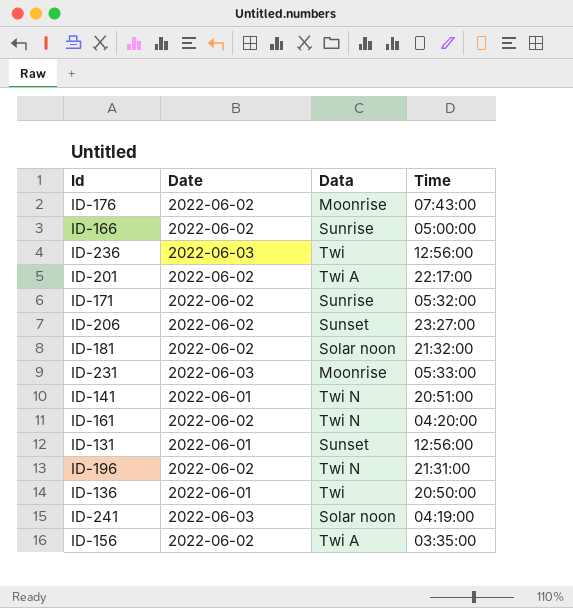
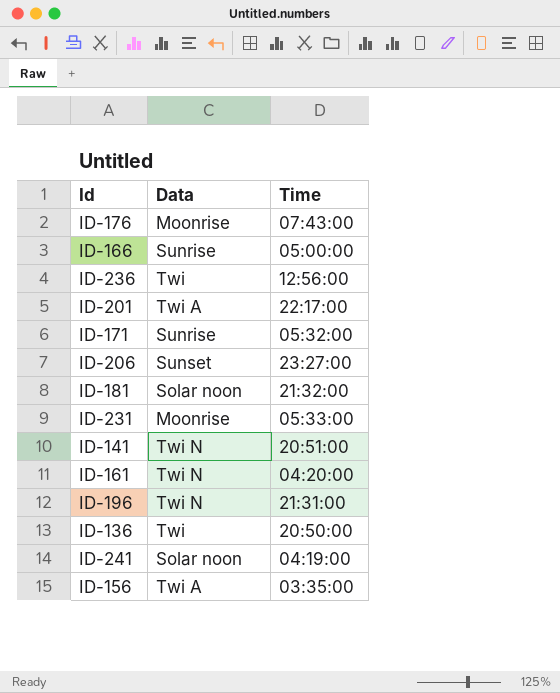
column Date | position: 2 -> none
row ID-131: 2022-06-01 | Sunset | 12:56:00 -> none

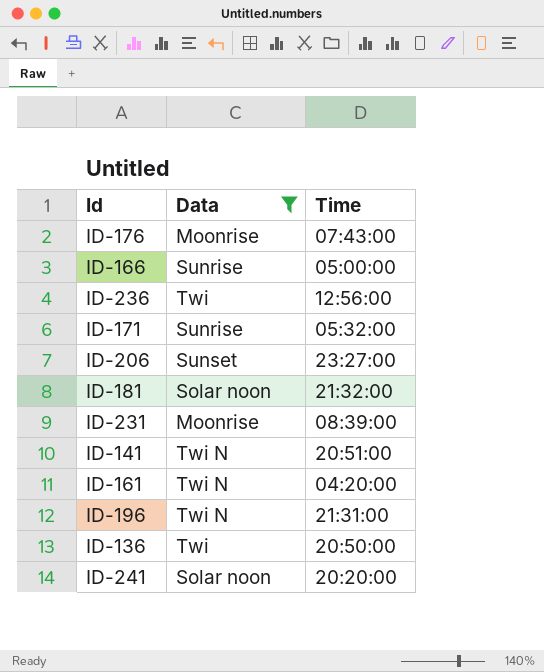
filter: none -> Data != Twi A
ID-231 | Time: 05:33:00 -> 08:39:00
ID-241 | Time: 04:19:00 -> 20:20:00

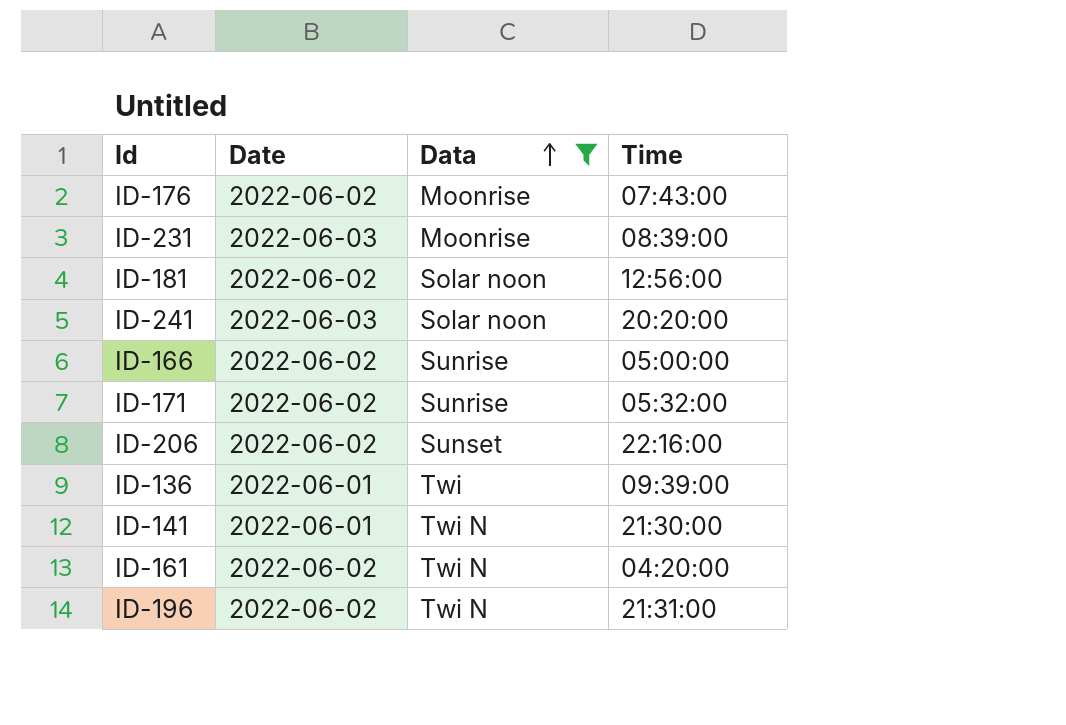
row order: none -> Data ascending
column Date | position: none -> 2
row ID-236: Twi | 12:56:00 -> none
ID-181 | Time: 21:32:00 -> 12:56:00
ID-206 | Time: 23:27:00 -> 22:16:00
ID-136 | Time: 20:50:00 -> 09:39:00
ID-141 | Time: 20:51:00 -> 21:30:00

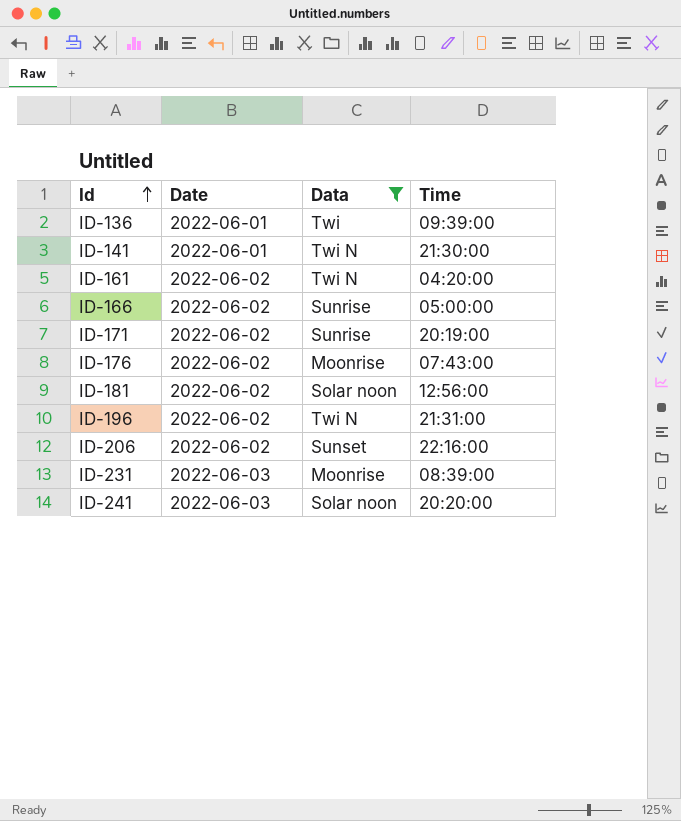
row order: Data ascending -> Id ascending
ID-171 | Time: 05:32:00 -> 20:19:00

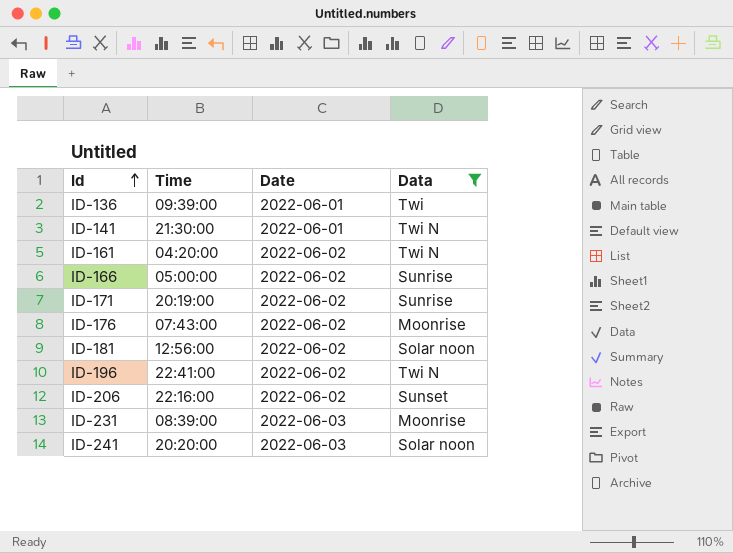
column Time | position: 4 -> 2
ID-196 | Time: 21:31:00 -> 22:41:00

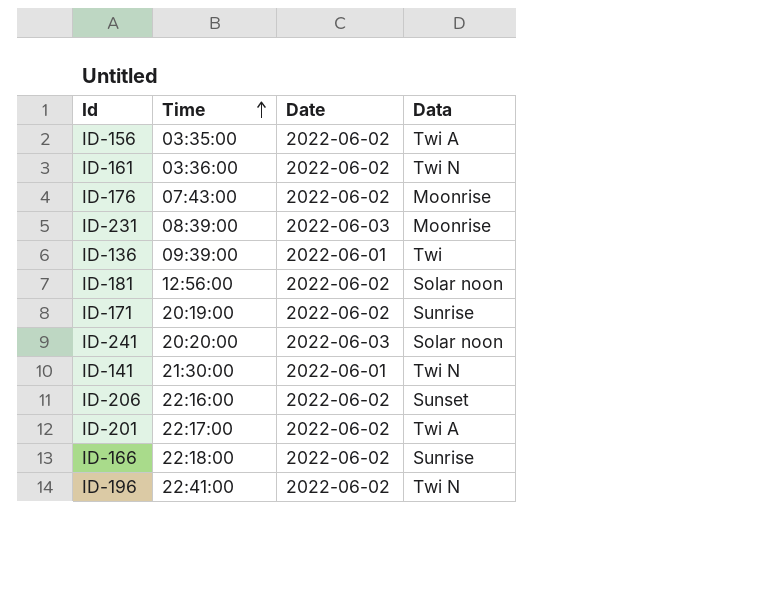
filter: Data != Twi A -> none
row order: Id ascending -> Time ascending
ID-161 | Time: 04:20:00 -> 03:36:00
ID-166 | Time: 05:00:00 -> 22:18:00

